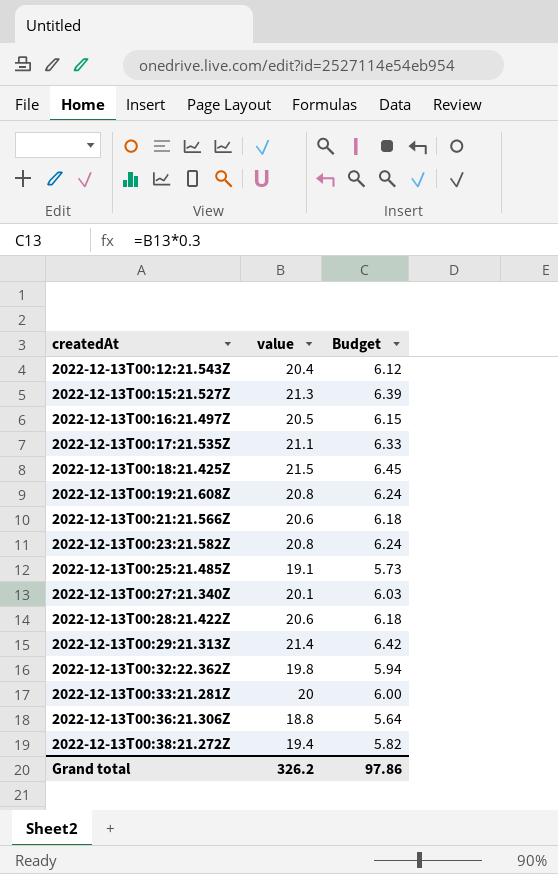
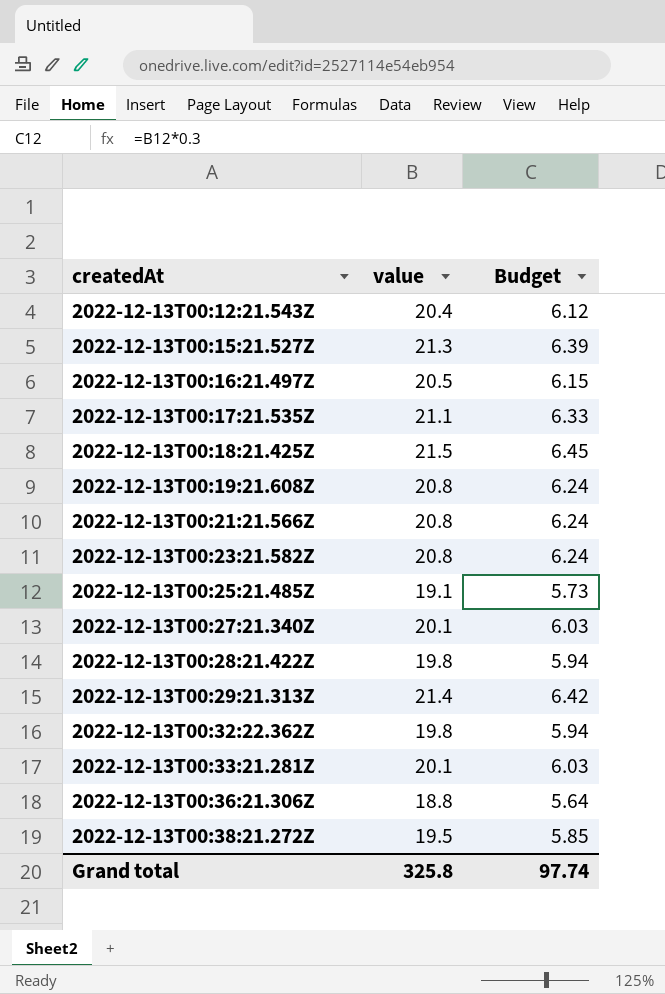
2022-12-13T00:21:21.566Z | value: 20.6 -> 20.8
2022-12-13T00:21:21.566Z | Budget: 6.18 -> 6.24
2022-12-13T00:28:21.422Z | value: 20.6 -> 19.8
2022-12-13T00:28:21.422Z | Budget: 6.18 -> 5.94
2022-12-13T00:33:21.281Z | value: 20 -> 20.1
2022-12-13T00:33:21.281Z | Budget: 6.00 -> 6.03
2022-12-13T00:38:21.272Z | value: 19.4 -> 19.5
2022-12-13T00:38:21.272Z | Budget: 5.82 -> 5.85
Grand total | value: 326.2 -> 325.8
Grand total | Budget: 97.86 -> 97.74

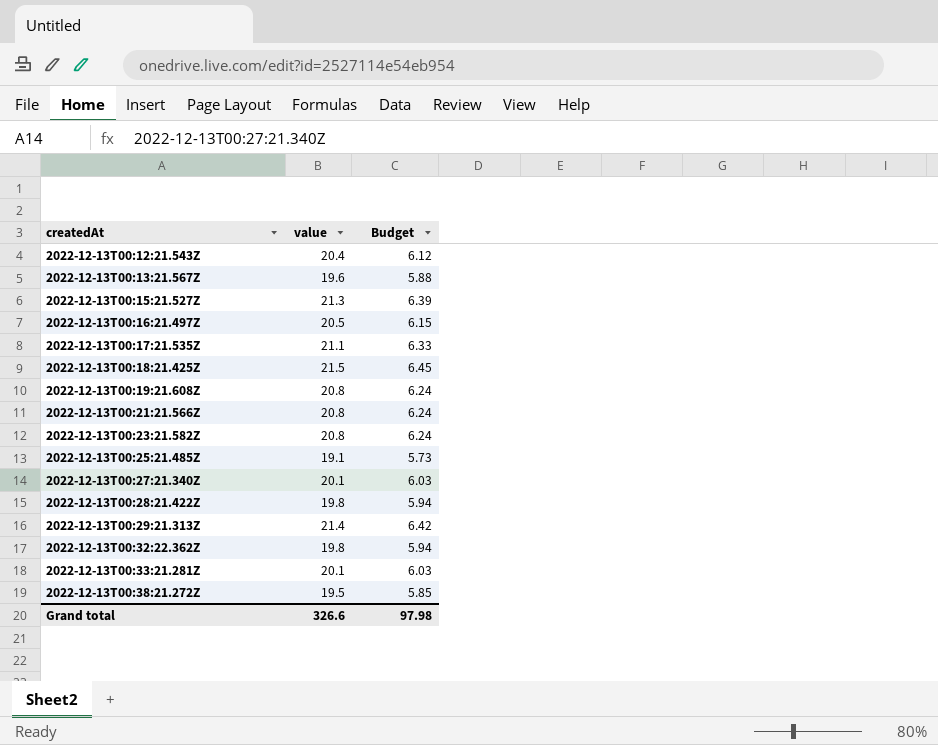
row 2022-12-13T00:36:21.306Z: 18.8 | 5.64 -> none
row 2022-12-13T00:13:21.567Z: none -> 19.6 | 5.88
Grand total | value: 325.8 -> 326.6
Grand total | Budget: 97.74 -> 97.98

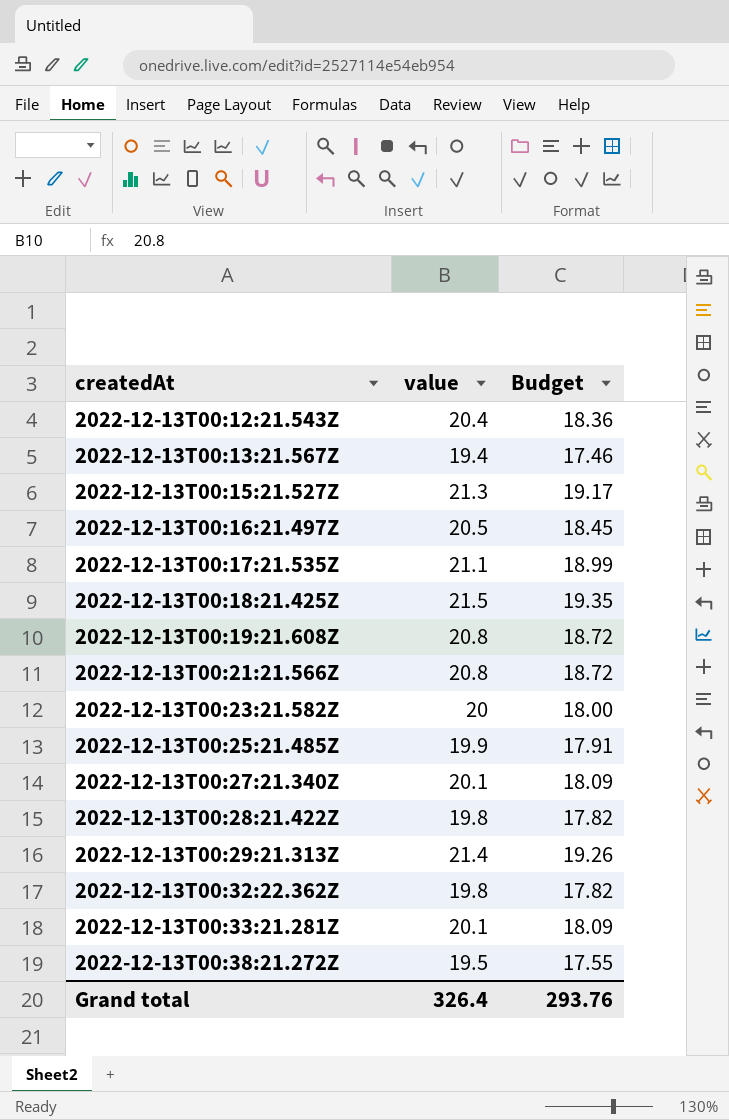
column Budget | formula: [value] * 0.3 -> [value] * 0.9
2022-12-13T00:13:21.567Z | value: 19.6 -> 19.4
2022-12-13T00:23:21.582Z | value: 20.8 -> 20
2022-12-13T00:25:21.485Z | value: 19.1 -> 19.9
Grand total | value: 326.6 -> 326.4
Grand total | Budget: 97.98 -> 293.76

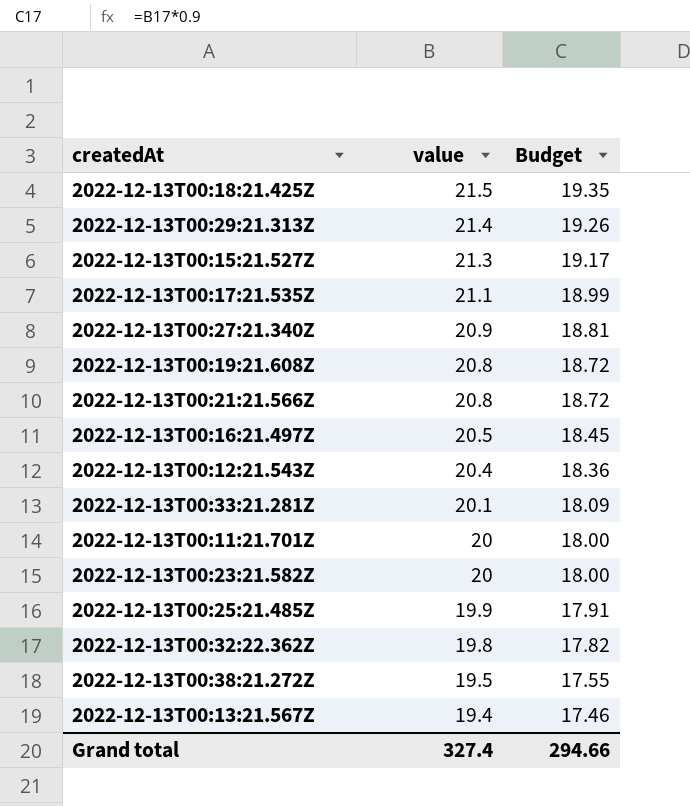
row order: createdAt ascending -> value descending
row 2022-12-13T00:28:21.422Z: 19.8 | 17.82 -> none
2022-12-13T00:27:21.340Z | value: 20.1 -> 20.9
2022-12-13T00:27:21.340Z | Budget: 18.09 -> 18.81
row 2022-12-13T00:11:21.701Z: none -> 20 | 18.00
Grand total | value: 326.4 -> 327.4
Grand total | Budget: 293.76 -> 294.66

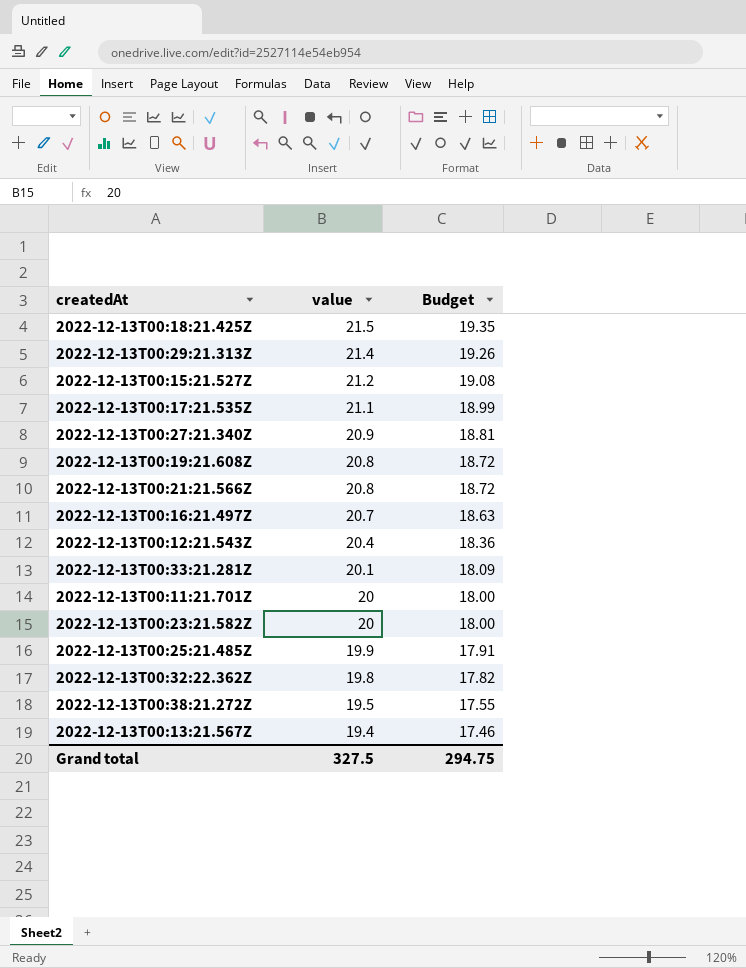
2022-12-13T00:15:21.527Z | value: 21.3 -> 21.2
2022-12-13T00:15:21.527Z | Budget: 19.17 -> 19.08
2022-12-13T00:16:21.497Z | value: 20.5 -> 20.7
2022-12-13T00:16:21.497Z | Budget: 18.45 -> 18.63
Grand total | value: 327.4 -> 327.5
Grand total | Budget: 294.66 -> 294.75

